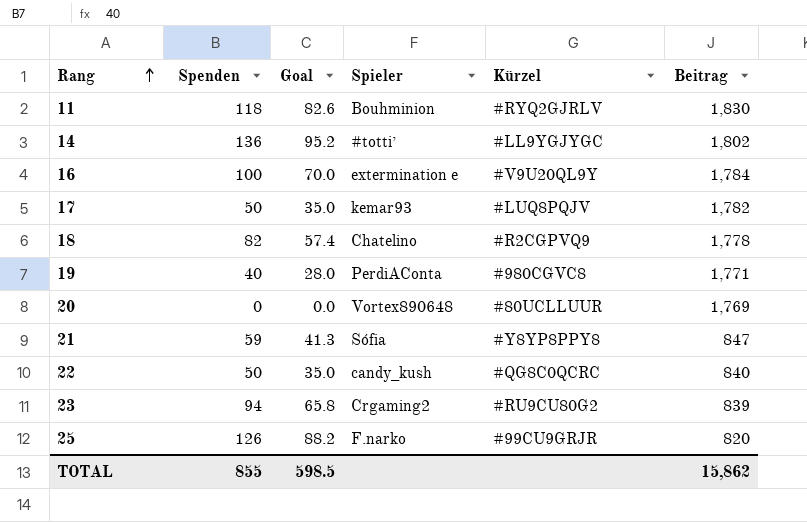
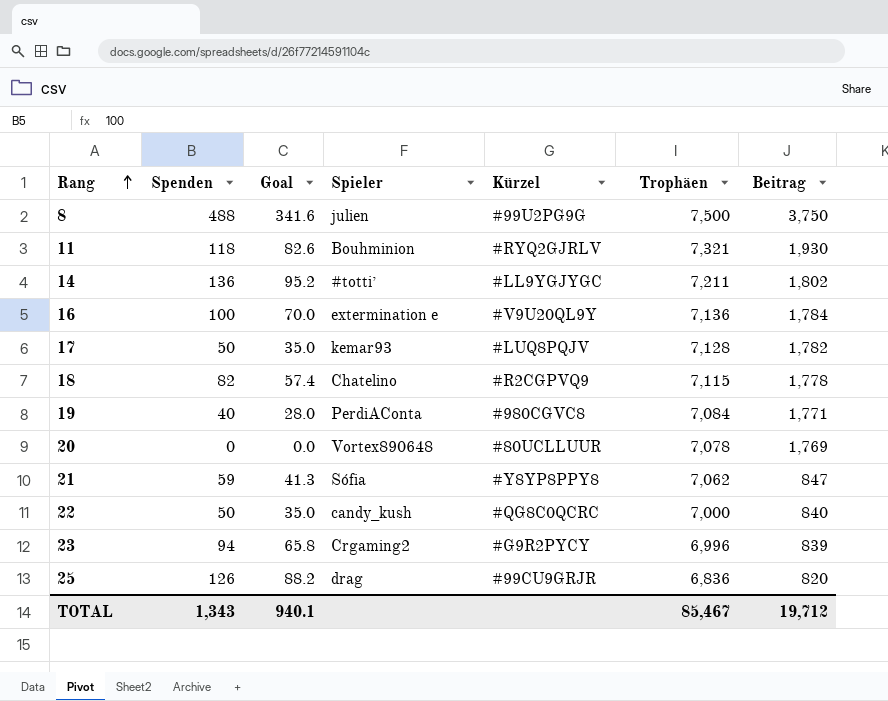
column Trophäen | position: none -> 6
row 8: none -> 488 | 341.6 | julien | #99U2PG9G | 7,500 | 3,750
11 | Beitrag: 1,830 -> 1,930
23 | Kürzel: #RU9CU80G2 -> #G9R2PYCY
25 | Spieler: F.narko -> drag
TOTAL | Spenden: 855 -> 1,343
TOTAL | Goal: 598.5 -> 940.1
TOTAL | Beitrag: 15,862 -> 19,712

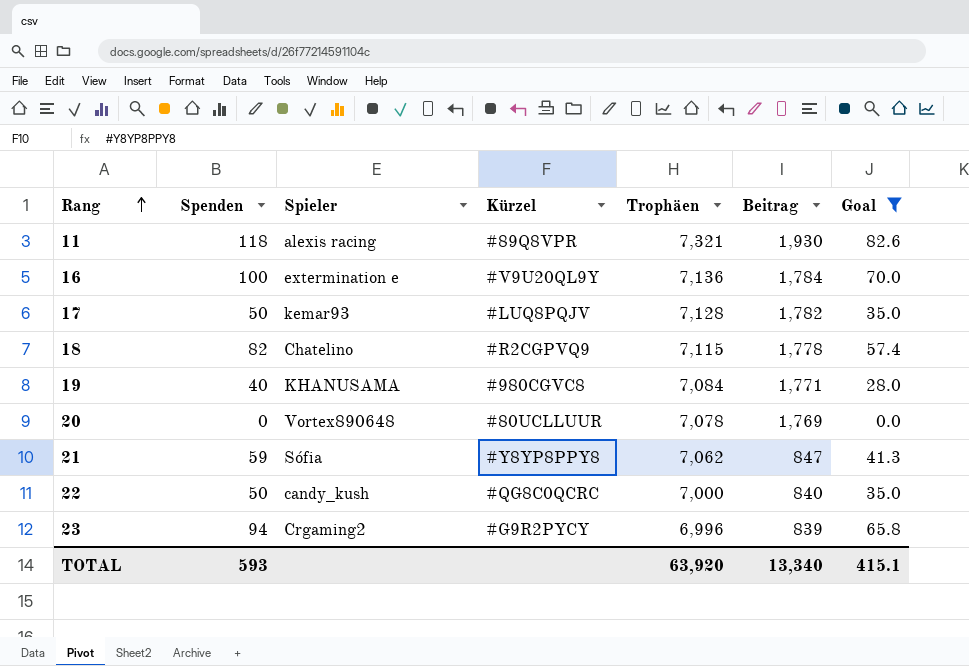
filter: none -> Goal <= 82.6
column Goal | position: 3 -> 7
11 | Spieler: Bouhminion -> alexis racing
11 | Kürzel: #RYQ2GJRLV -> #89Q8VPR
19 | Spieler: PerdiAConta -> KHANUSAMA
TOTAL | Spenden: 1,343 -> 593
TOTAL | Trophäen: 85,467 -> 63,920
TOTAL | Beitrag: 19,712 -> 13,340
TOTAL | Goal: 940.1 -> 415.1

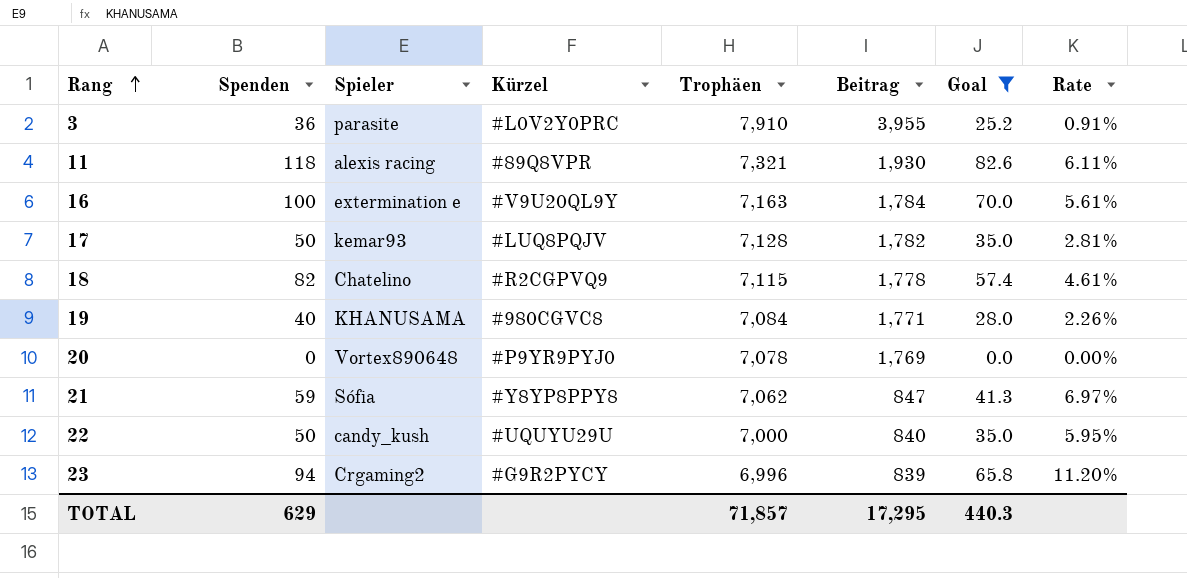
column Rate | formula: none -> [Spenden] / [Beitrag]
row 3: none -> 36 | parasite | #L0V2Y0PRC | 7,910 | 3,955 | 25.2 | 0.91%
16 | Trophäen: 7,136 -> 7,163
20 | Kürzel: #80UCLLUUR -> #P9YR9PYJ0
22 | Kürzel: #QG8C0QCRC -> #UQUYU29U
TOTAL | Spenden: 593 -> 629
TOTAL | Trophäen: 63,920 -> 71,857
TOTAL | Beitrag: 13,340 -> 17,295
TOTAL | Goal: 415.1 -> 440.3

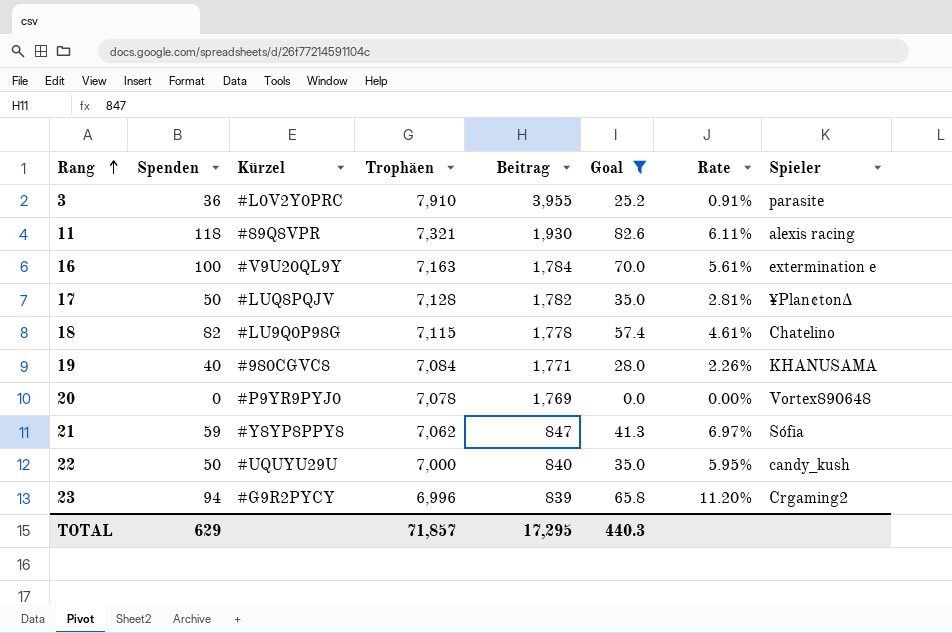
column Spieler | position: 3 -> 8
17 | Spieler: kemar93 -> ¥Plan¢ton∆
18 | Kürzel: #R2CGPVQ9 -> #LU9Q0P98G

